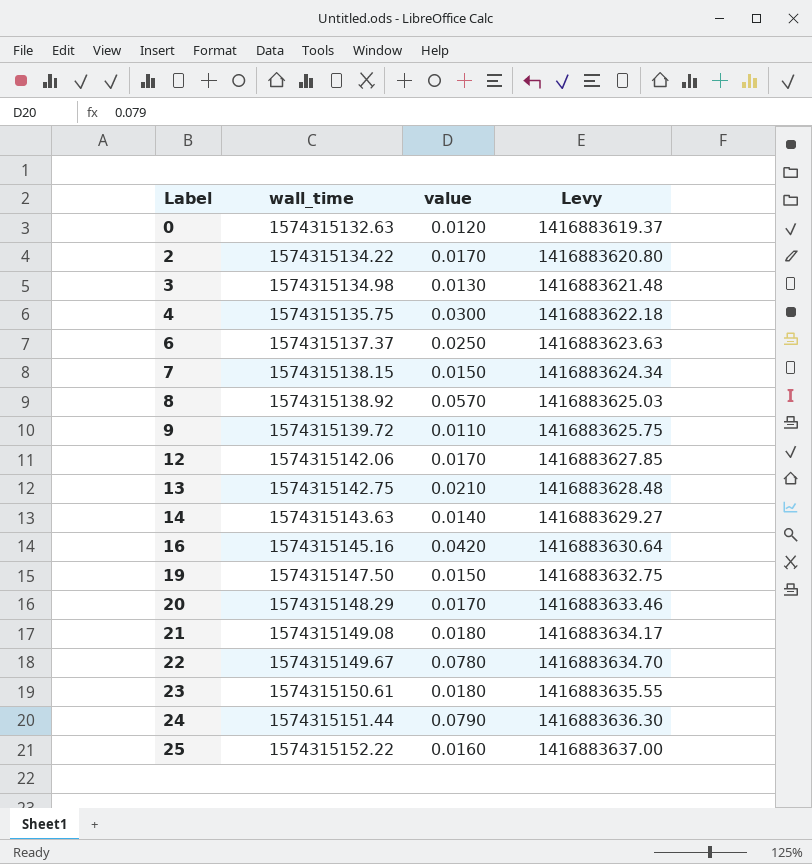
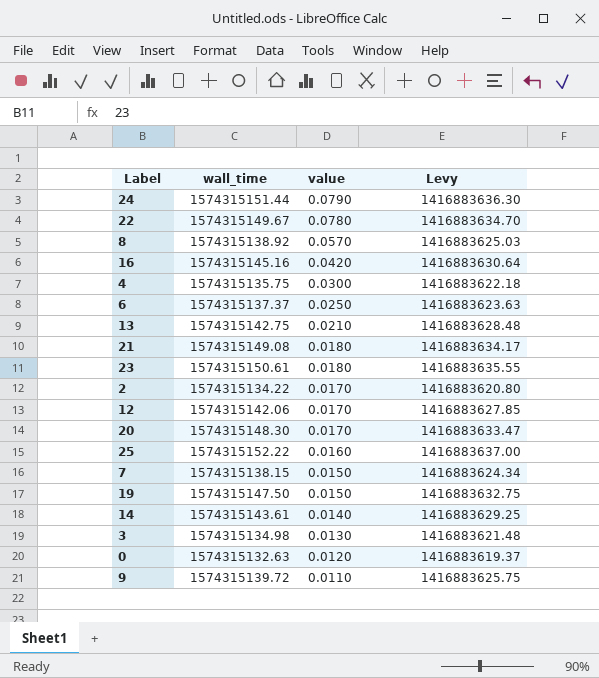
row order: Label ascending -> value descending
20 | wall_time: 1574315148.29 -> 1574315148.30
20 | Levy: 1416883633.46 -> 1416883633.47
14 | wall_time: 1574315143.63 -> 1574315143.61
14 | Levy: 1416883629.27 -> 1416883629.25

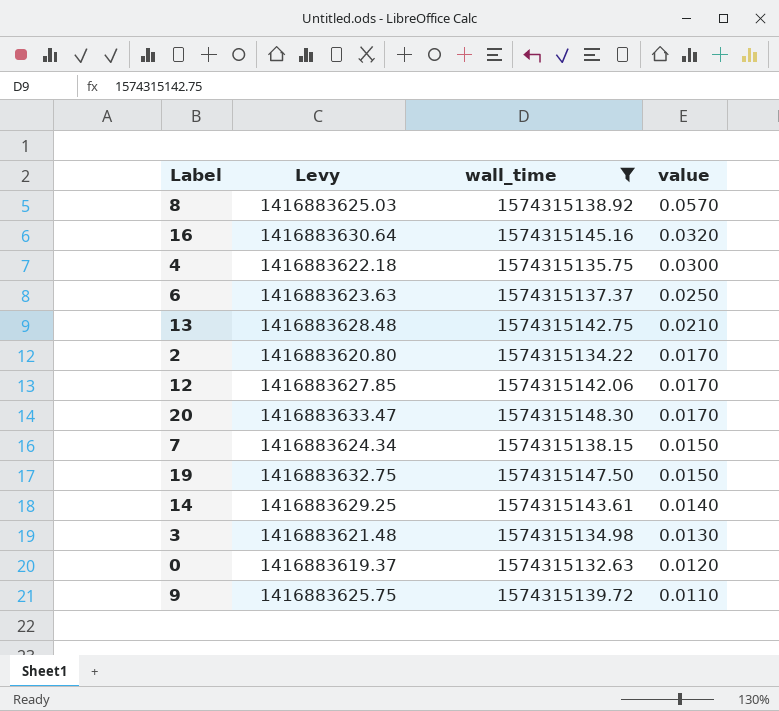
filter: none -> wall_time <= 1574315148.30
column Levy | position: 4 -> 2
16 | value: 0.0420 -> 0.0320

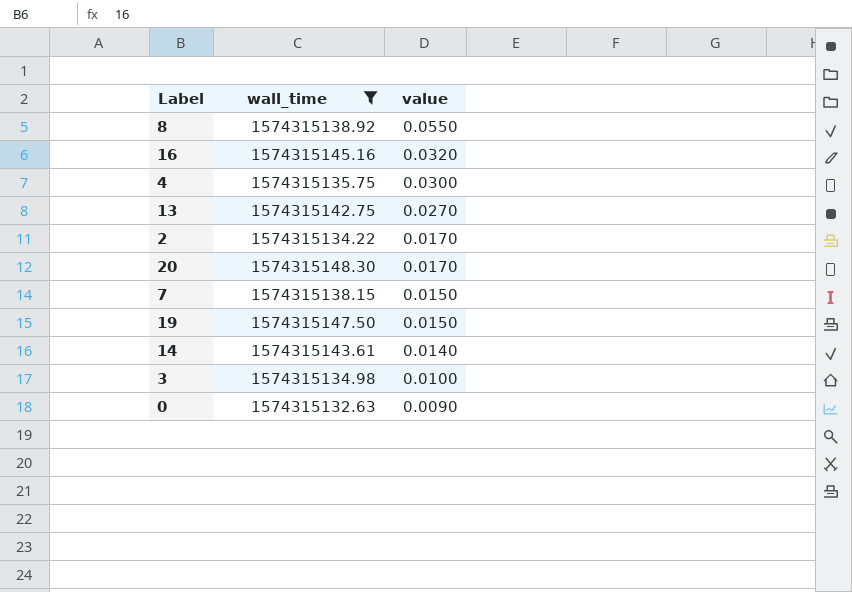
column Levy | formula: [wall_time] * 0.9 -> none
row 6: 1416883623.63 | 1574315137.37 | 0.0250 -> none
row 12: 1416883627.85 | 1574315142.06 | 0.0170 -> none
row 9: 1416883625.75 | 1574315139.72 | 0.0110 -> none
8 | value: 0.0570 -> 0.0550
13 | value: 0.0210 -> 0.0270
3 | value: 0.0130 -> 0.0100
0 | value: 0.0120 -> 0.0090

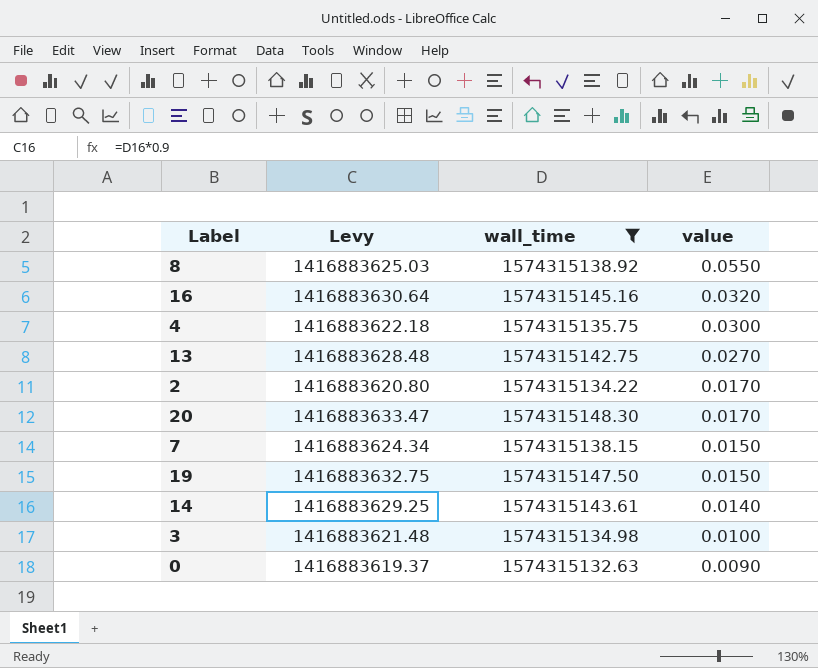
column Levy | formula: none -> [wall_time] * 0.9

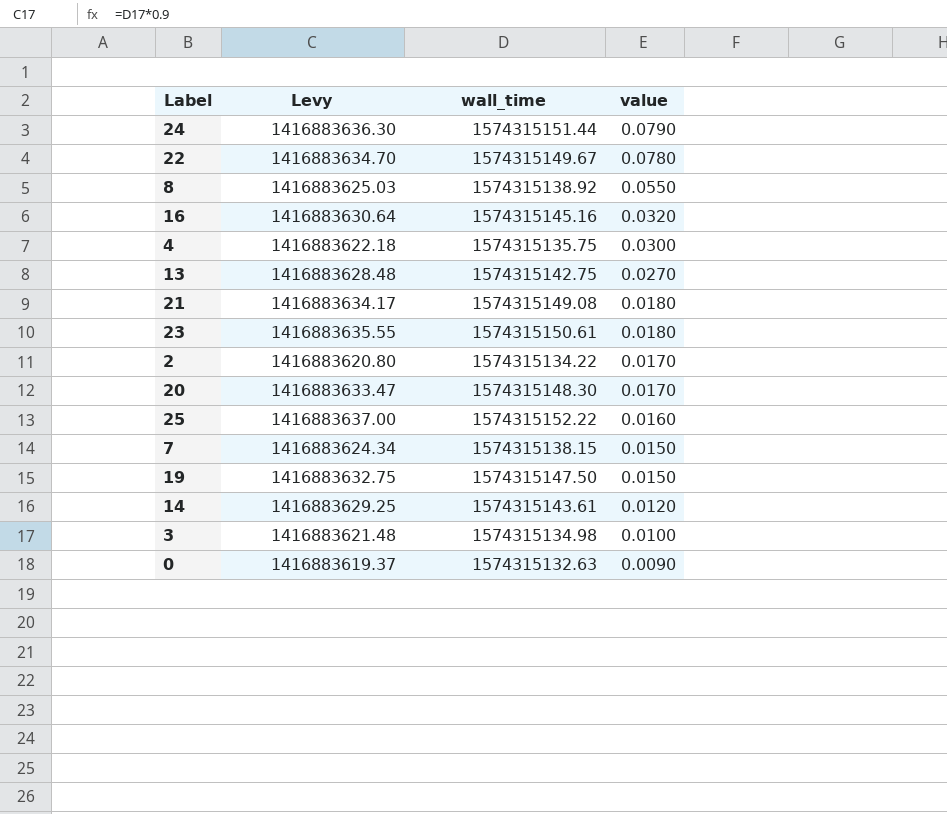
filter: wall_time <= 1574315148.30 -> none
14 | value: 0.0140 -> 0.0120

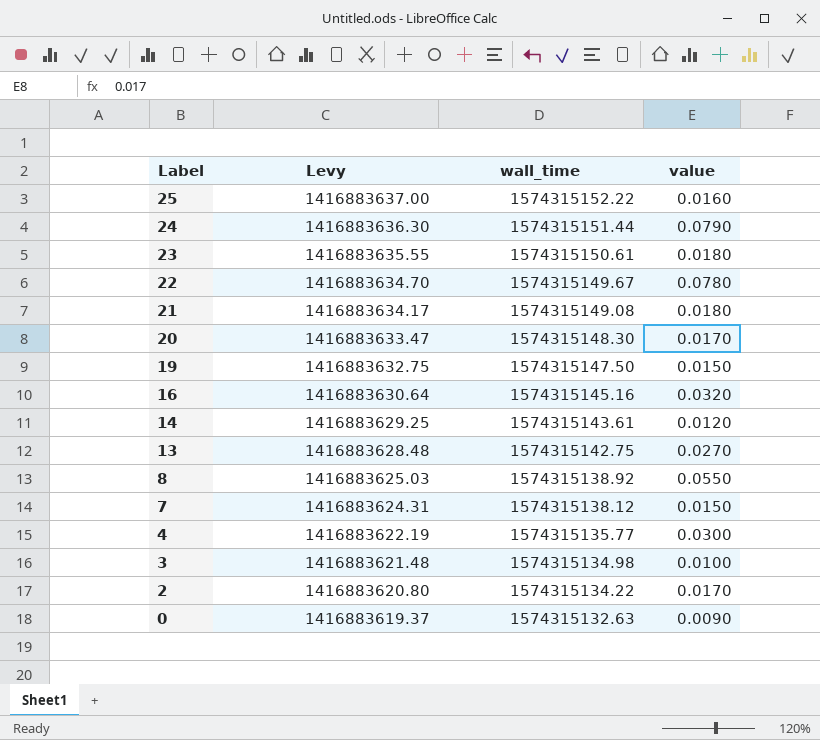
row order: value descending -> Label descending
7 | Levy: 1416883624.34 -> 1416883624.31
7 | wall_time: 1574315138.15 -> 1574315138.12
4 | Levy: 1416883622.18 -> 1416883622.19
4 | wall_time: 1574315135.75 -> 1574315135.77

